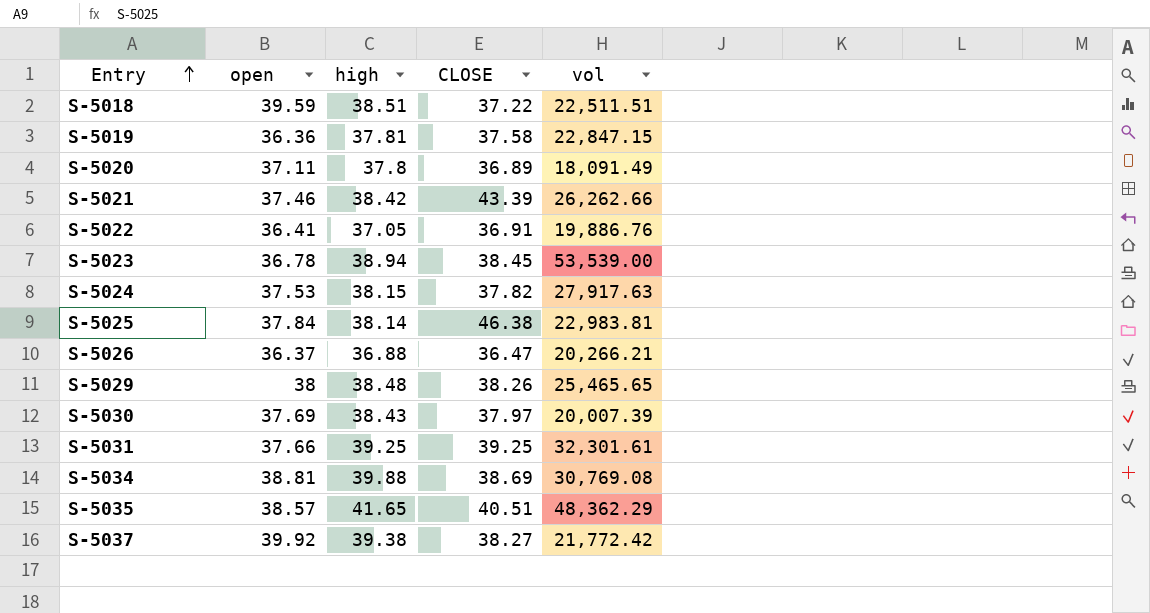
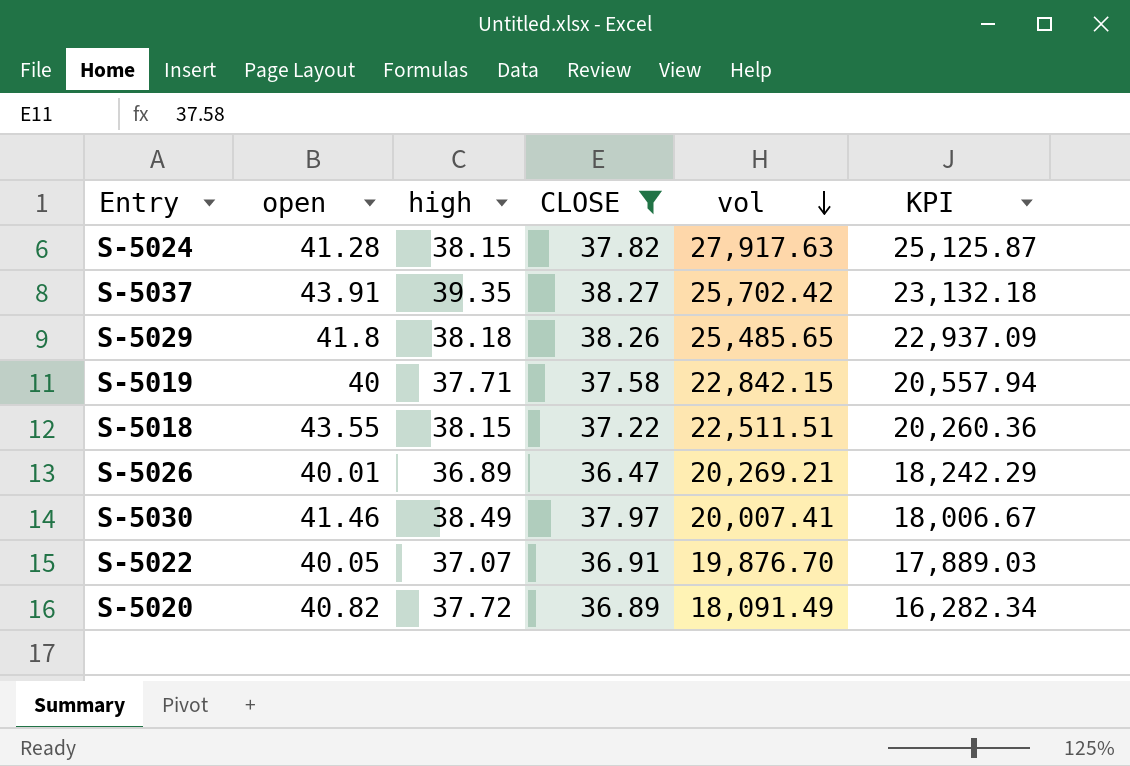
filter: none -> CLOSE <= 38.27
row order: Entry ascending -> vol descending
column KPI | formula: none -> [vol] * 0.9
S-5024 | open: 37.53 -> 41.28
S-5037 | open: 39.92 -> 43.91
S-5037 | high: 39.38 -> 39.35
S-5037 | vol: 21,772.42 -> 25,702.42
S-5029 | open: 38 -> 41.8
S-5029 | high: 38.48 -> 38.18
S-5029 | vol: 25,465.65 -> 25,485.65
S-5019 | open: 36.36 -> 40
S-5019 | high: 37.81 -> 37.71
S-5019 | vol: 22,847.15 -> 22,842.15
S-5018 | open: 39.59 -> 43.55
S-5018 | high: 38.51 -> 38.15
S-5026 | open: 36.37 -> 40.01
S-5026 | high: 36.88 -> 36.89
S-5026 | vol: 20,266.21 -> 20,269.21
S-5030 | open: 37.69 -> 41.46
S-5030 | high: 38.43 -> 38.49
S-5030 | vol: 20,007.39 -> 20,007.41
S-5022 | open: 36.41 -> 40.05
S-5022 | high: 37.05 -> 37.07
S-5022 | vol: 19,886.76 -> 19,876.70
S-5020 | open: 37.11 -> 40.82
S-5020 | high: 37.8 -> 37.72

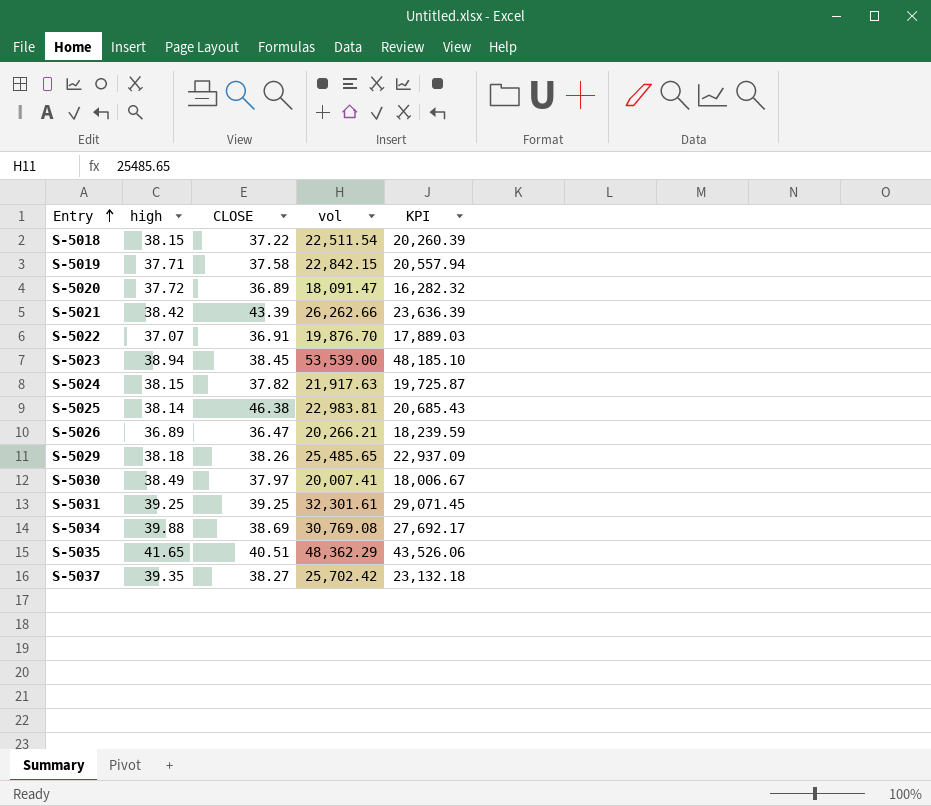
filter: CLOSE <= 38.27 -> none
row order: vol descending -> Entry ascending
column open | position: 2 -> none
S-5018 | vol: 22,511.51 -> 22,511.54
S-5018 | KPI: 20,260.36 -> 20,260.39
S-5020 | vol: 18,091.49 -> 18,091.47
S-5020 | KPI: 16,282.34 -> 16,282.32
S-5024 | vol: 27,917.63 -> 21,917.63
S-5024 | KPI: 25,125.87 -> 19,725.87
S-5026 | vol: 20,269.21 -> 20,266.21
S-5026 | KPI: 18,242.29 -> 18,239.59

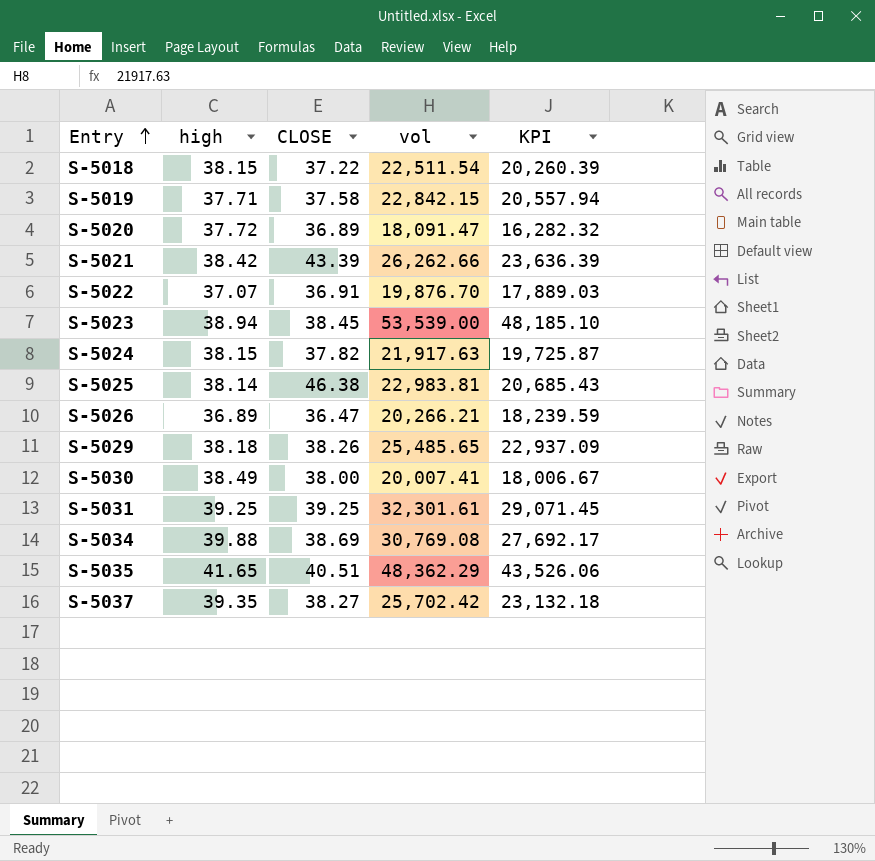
S-5030 | CLOSE: 37.97 -> 38.00

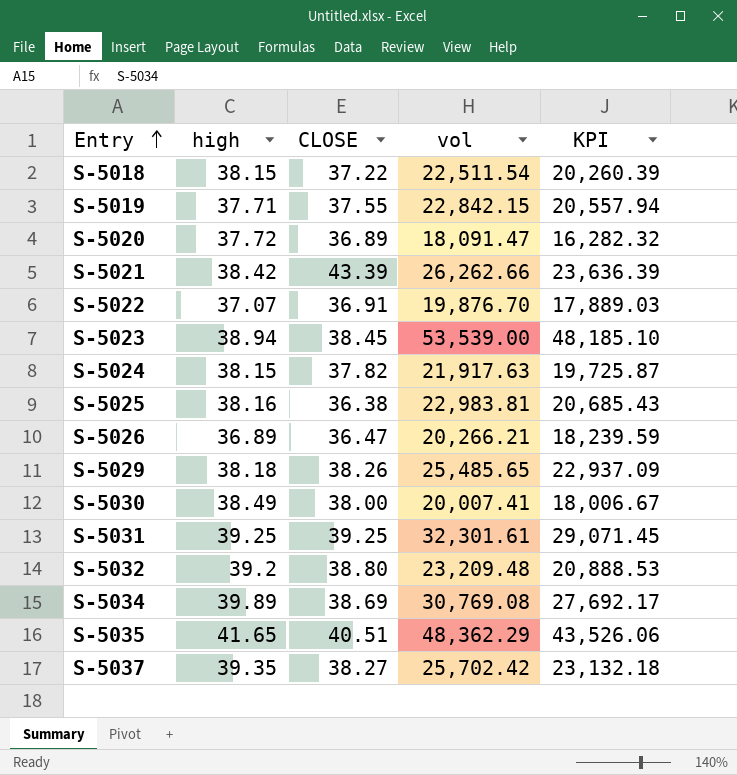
S-5019 | CLOSE: 37.58 -> 37.55
S-5025 | high: 38.14 -> 38.16
S-5025 | CLOSE: 46.38 -> 36.38
row S-5032: none -> 39.2 | 38.80 | 23,209.48 | 20,888.53
S-5034 | high: 39.88 -> 39.89

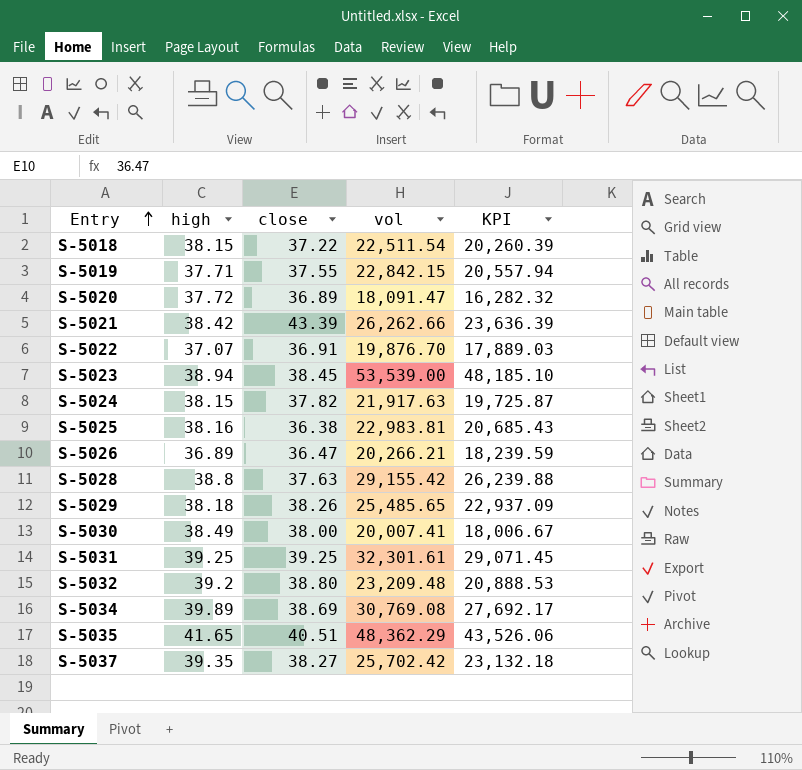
column name: CLOSE -> close
row S-5028: none -> 38.8 | 37.63 | 29,155.42 | 26,239.88

